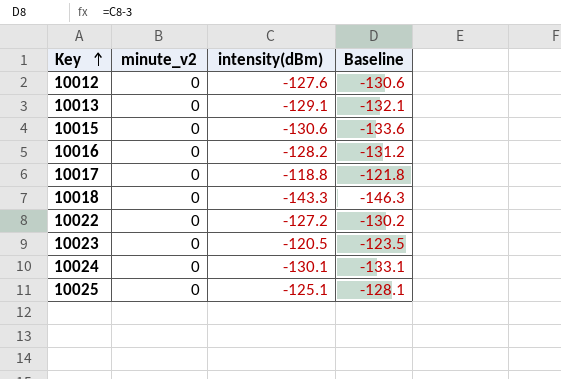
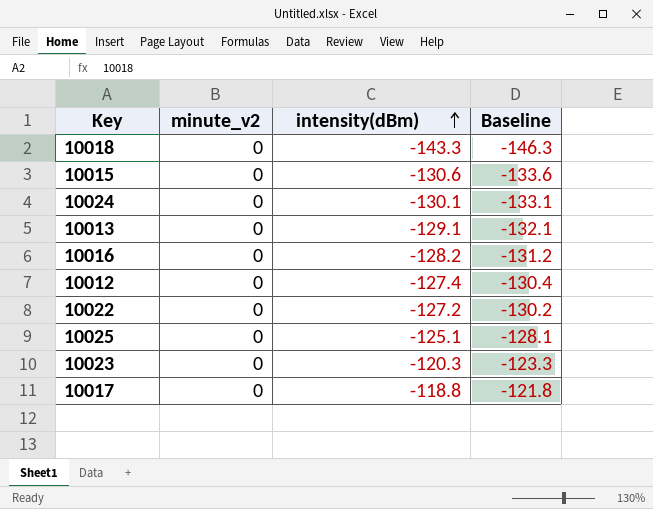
row order: Key ascending -> intensity(dBm) ascending
10012 | intensity(dBm): -127.6 -> -127.4
10012 | Baseline: -130.6 -> -130.4
10023 | intensity(dBm): -120.5 -> -120.3
10023 | Baseline: -123.5 -> -123.3

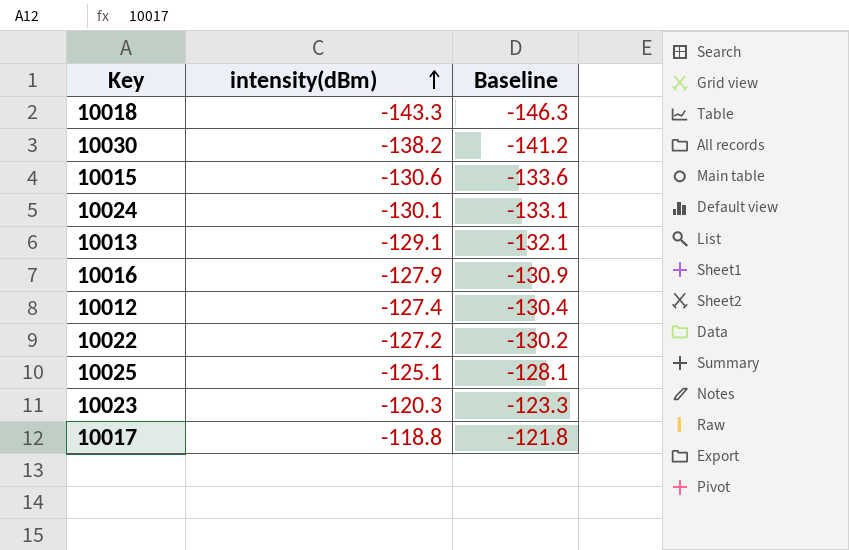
column minute_v2 | position: 2 -> none
row 10030: none -> -138.2 | -141.2
10016 | intensity(dBm): -128.2 -> -127.9
10016 | Baseline: -131.2 -> -130.9

